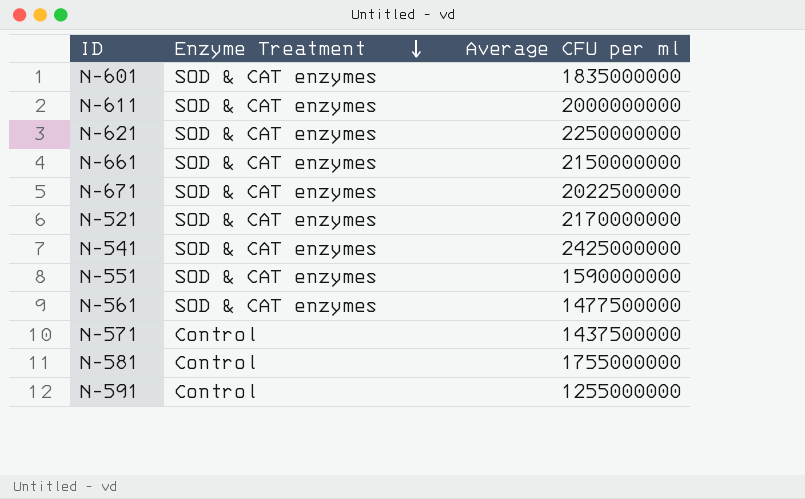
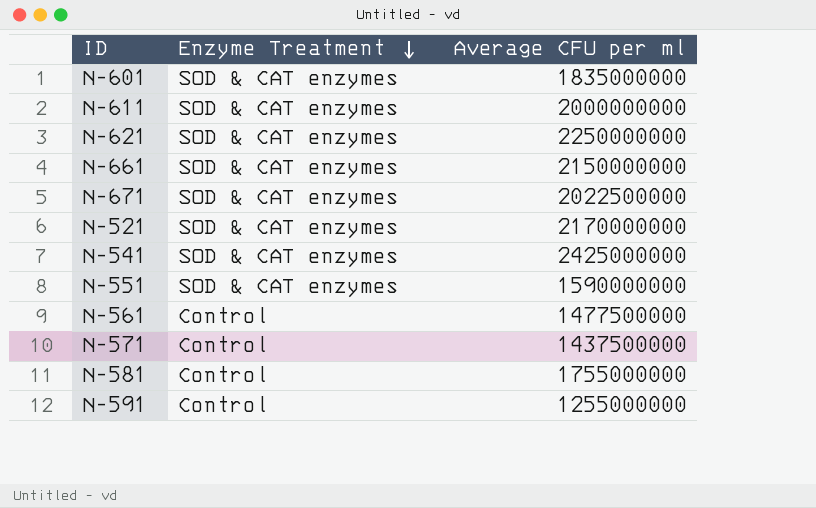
N-561 | Enzyme Treatment: SOD & CAT enzymes -> Control

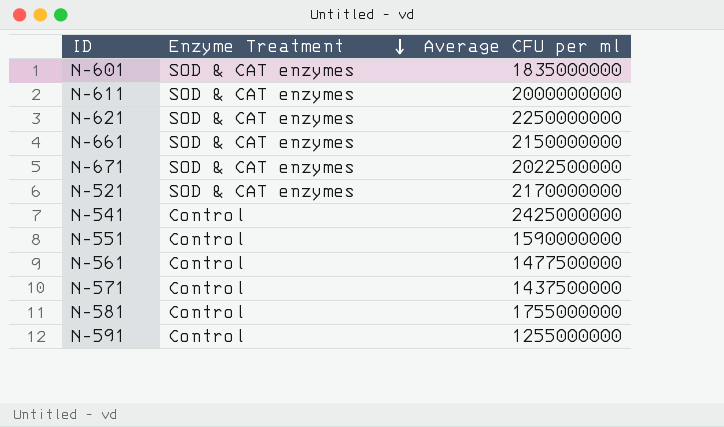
N-541 | Enzyme Treatment: SOD & CAT enzymes -> Control
N-551 | Enzyme Treatment: SOD & CAT enzymes -> Control

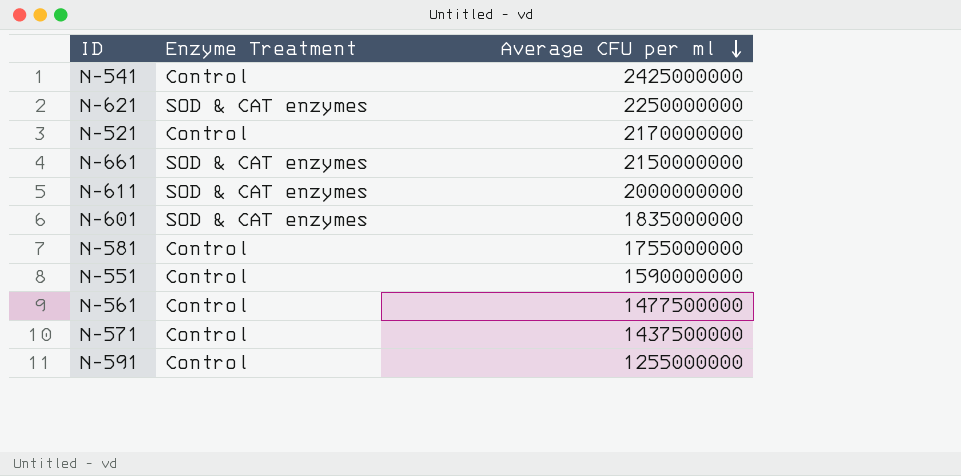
row order: Enzyme Treatment descending -> Average CFU per ml descending
row N-671: SOD & CAT enzymes | 2022500000 -> none
N-521 | Enzyme Treatment: SOD & CAT enzymes -> Control

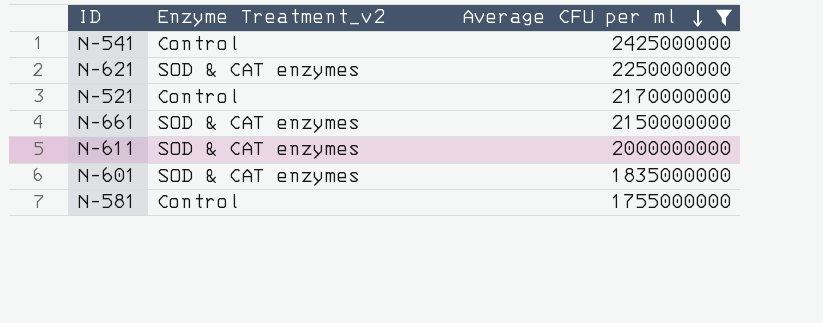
filter: none -> Average CFU per ml >= 1755000000
column name: Enzyme Treatment -> Enzyme Treatment_v2

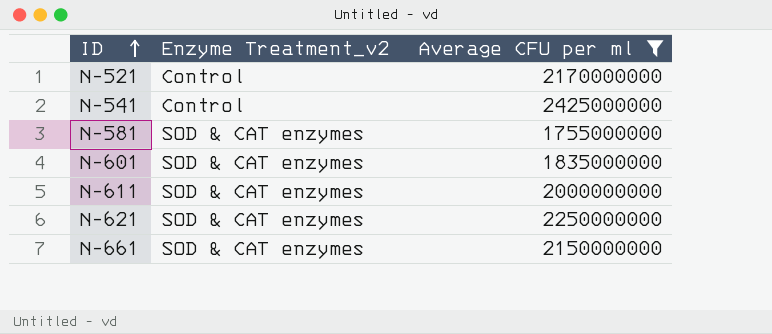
row order: Average CFU per ml descending -> ID ascending
N-581 | Enzyme Treatment_v2: Control -> SOD & CAT enzymes

